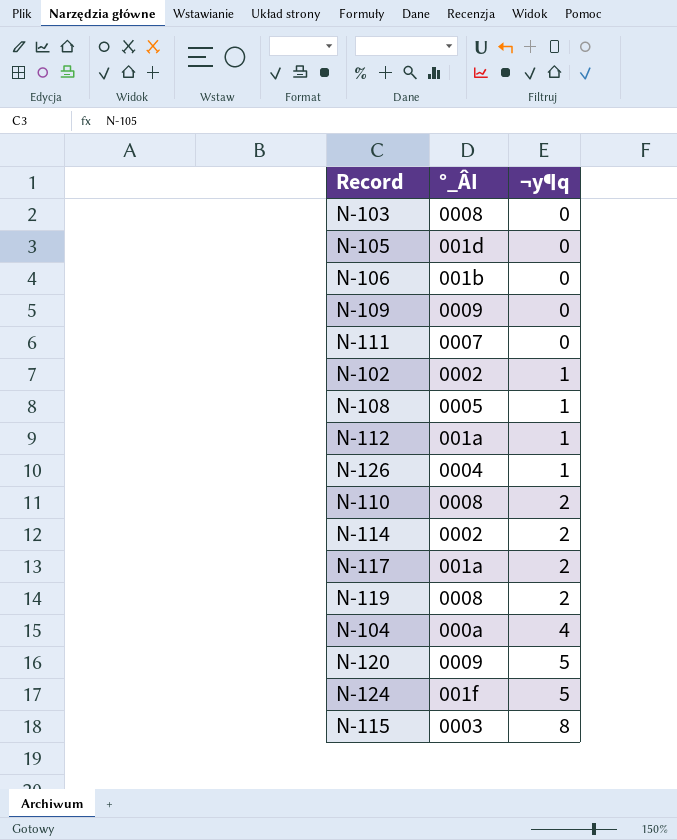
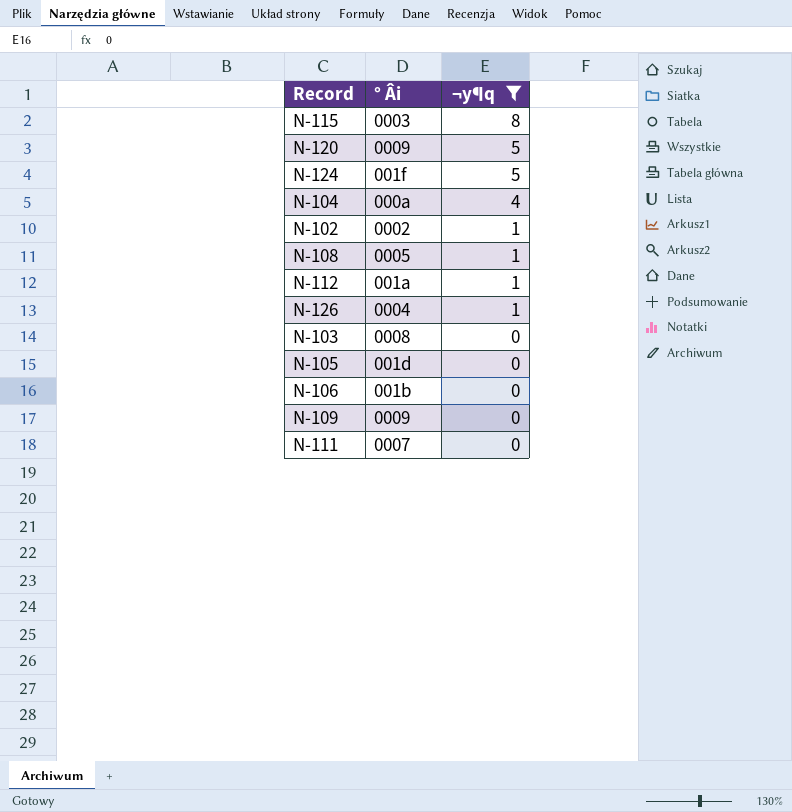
filter: none -> ¬y¶q != 2
row order: ¬y¶q ascending -> ¬y¶q descending
column name: °_ÂI -> ° Âi

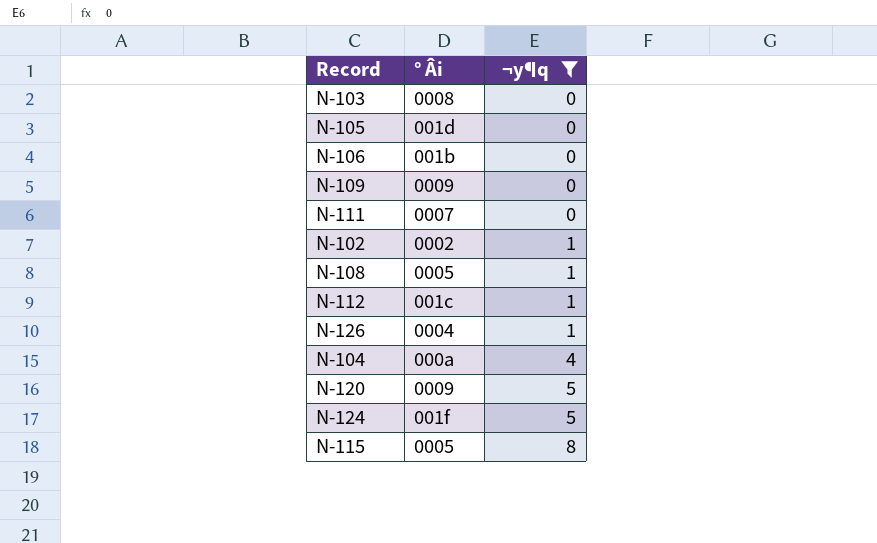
row order: ¬y¶q descending -> ¬y¶q ascending
N-112 | ° Âi: 001a -> 001c
N-115 | ° Âi: 0003 -> 0005

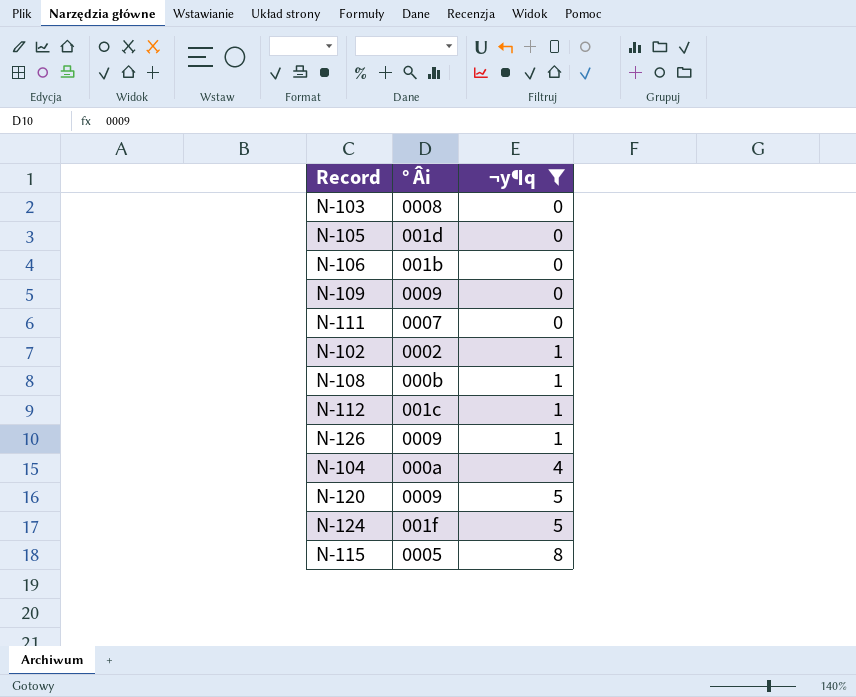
N-108 | ° Âi: 0005 -> 000b
N-126 | ° Âi: 0004 -> 0009

